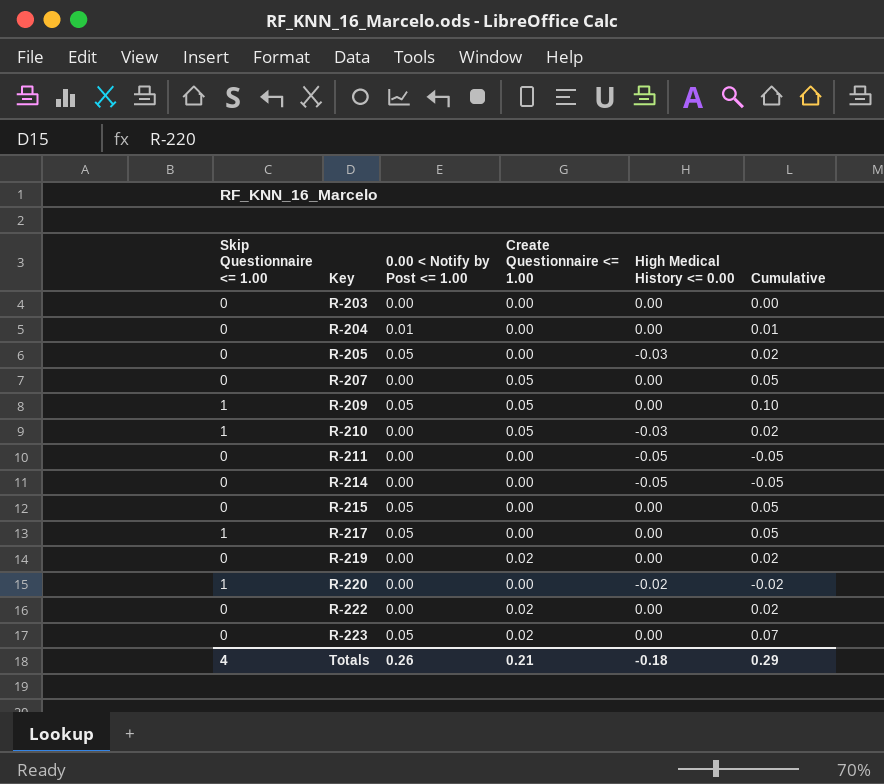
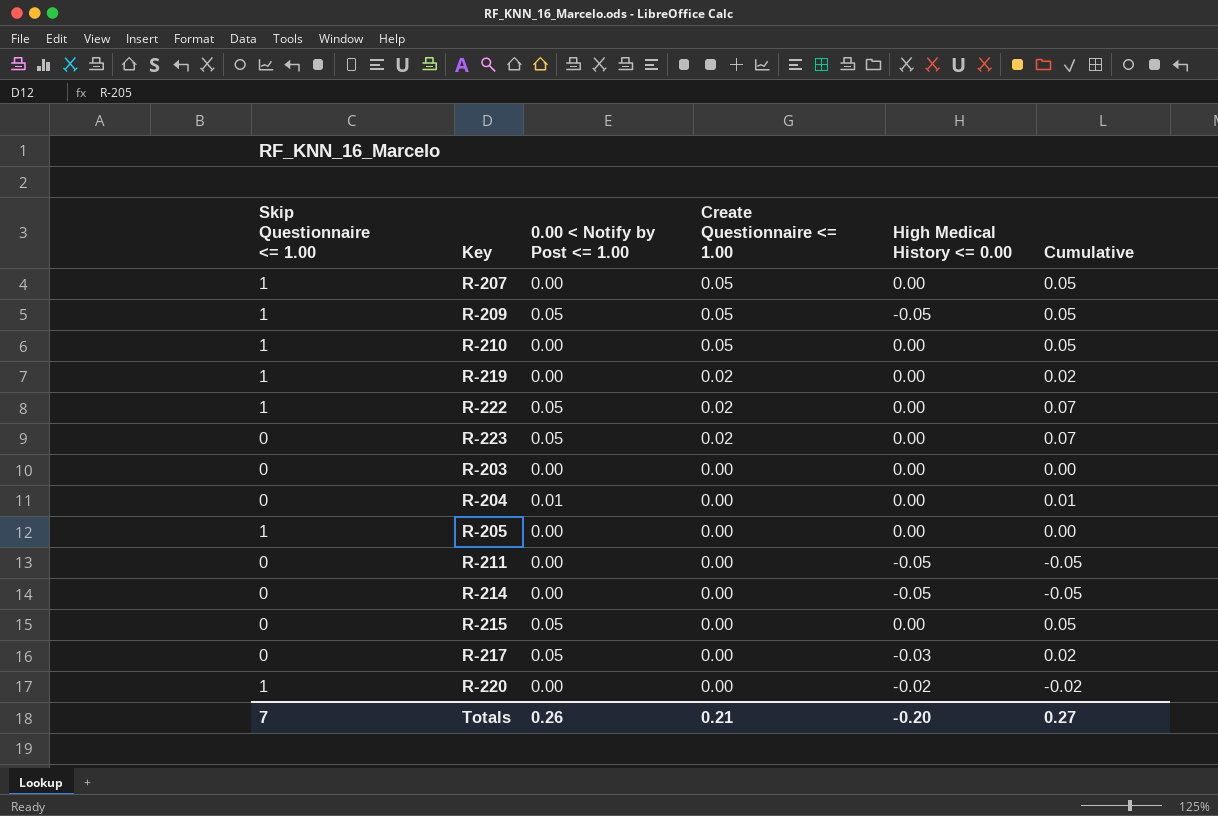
row order: Key ascending -> Create Questionnaire <= 1.00 descending
R-207 | Skip Questionnaire <= 1.00: 0 -> 1
R-209 | High Medical History <= 0.00: 0.00 -> -0.05
R-209 | Cumulative: 0.10 -> 0.05
R-210 | High Medical History <= 0.00: -0.03 -> 0.00
R-210 | Cumulative: 0.02 -> 0.05
R-219 | Skip Questionnaire <= 1.00: 0 -> 1
R-222 | Skip Questionnaire <= 1.00: 0 -> 1
R-222 | 0.00 < Notify by Post <= 1.00: 0.00 -> 0.05
R-222 | Cumulative: 0.02 -> 0.07
R-205 | Skip Questionnaire <= 1.00: 0 -> 1
R-205 | 0.00 < Notify by Post <= 1.00: 0.05 -> 0.00
R-205 | High Medical History <= 0.00: -0.03 -> 0.00
R-205 | Cumulative: 0.02 -> 0.00
R-217 | Skip Questionnaire <= 1.00: 1 -> 0
R-217 | High Medical History <= 0.00: 0.00 -> -0.03
R-217 | Cumulative: 0.05 -> 0.02
Totals | Skip Questionnaire <= 1.00: 4 -> 7
Totals | High Medical History <= 0.00: -0.18 -> -0.20
Totals | Cumulative: 0.29 -> 0.27

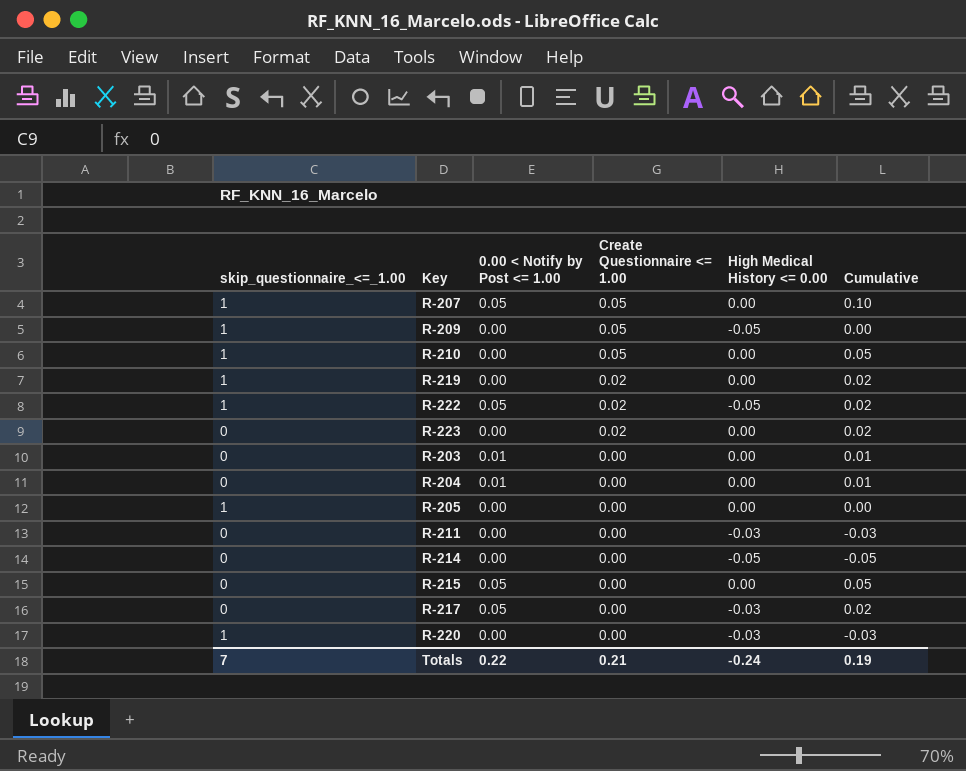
column name: Skip Questionnaire <= 1.00 -> skip_questionnaire_<=_1.00
R-207 | 0.00 < Notify by Post <= 1.00: 0.00 -> 0.05
R-207 | Cumulative: 0.05 -> 0.10
R-209 | 0.00 < Notify by Post <= 1.00: 0.05 -> 0.00
R-209 | Cumulative: 0.05 -> 0.00
R-222 | High Medical History <= 0.00: 0.00 -> -0.05
R-222 | Cumulative: 0.07 -> 0.02
R-223 | 0.00 < Notify by Post <= 1.00: 0.05 -> 0.00
R-223 | Cumulative: 0.07 -> 0.02
R-203 | 0.00 < Notify by Post <= 1.00: 0.00 -> 0.01
R-203 | Cumulative: 0.00 -> 0.01
R-211 | High Medical History <= 0.00: -0.05 -> -0.03
R-211 | Cumulative: -0.05 -> -0.03
R-220 | High Medical History <= 0.00: -0.02 -> -0.03
R-220 | Cumulative: -0.02 -> -0.03
Totals | 0.00 < Notify by Post <= 1.00: 0.26 -> 0.22
Totals | High Medical History <= 0.00: -0.20 -> -0.24
Totals | Cumulative: 0.27 -> 0.19

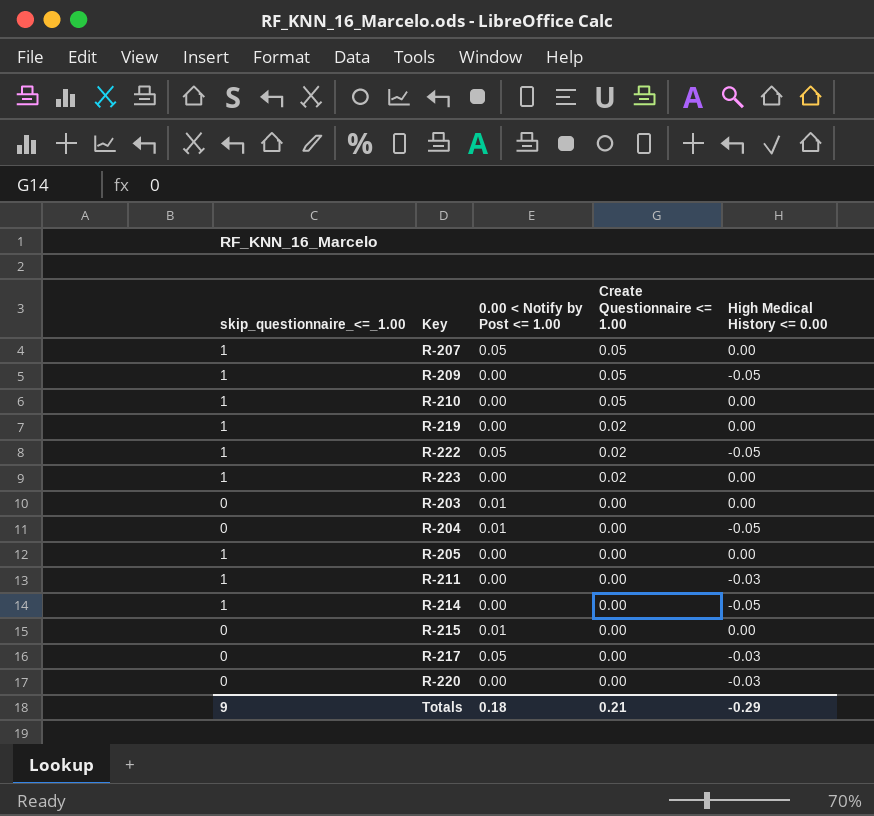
column Cumulative | formula: [0.00 < Notify by Post <= 1.00] + [Create Questionnaire <= 1.00] + [High Medical History <= 0.00] -> none
R-223 | skip_questionnaire_<=_1.00: 0 -> 1
R-204 | High Medical History <= 0.00: 0.00 -> -0.05
R-211 | skip_questionnaire_<=_1.00: 0 -> 1
R-214 | skip_questionnaire_<=_1.00: 0 -> 1
R-215 | 0.00 < Notify by Post <= 1.00: 0.05 -> 0.01
R-220 | skip_questionnaire_<=_1.00: 1 -> 0
Totals | skip_questionnaire_<=_1.00: 7 -> 9
Totals | 0.00 < Notify by Post <= 1.00: 0.22 -> 0.18
Totals | High Medical History <= 0.00: -0.24 -> -0.29

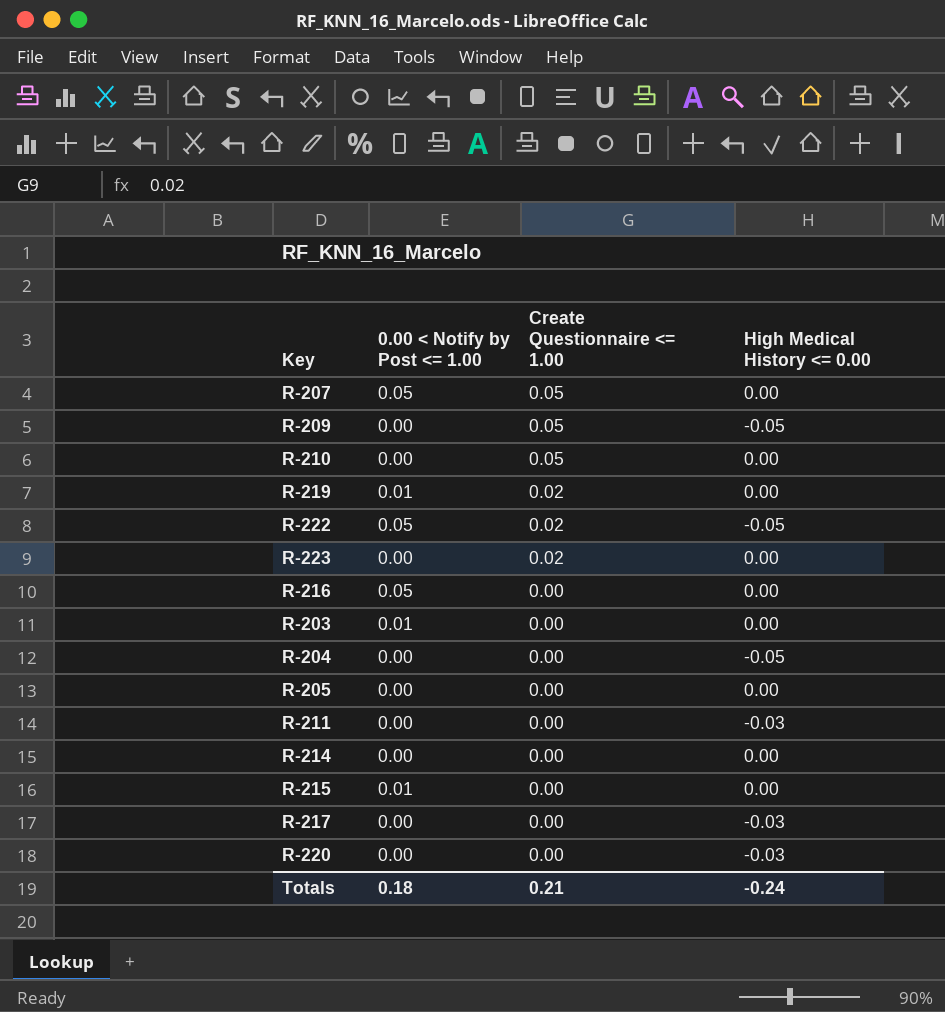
column skip_questionnaire_<=_1.00 | position: 1 -> none
R-219 | 0.00 < Notify by Post <= 1.00: 0.00 -> 0.01
row R-216: none -> 0.05 | 0.00 | 0.00
R-204 | 0.00 < Notify by Post <= 1.00: 0.01 -> 0.00
R-214 | High Medical History <= 0.00: -0.05 -> 0.00
R-217 | 0.00 < Notify by Post <= 1.00: 0.05 -> 0.00
Totals | High Medical History <= 0.00: -0.29 -> -0.24

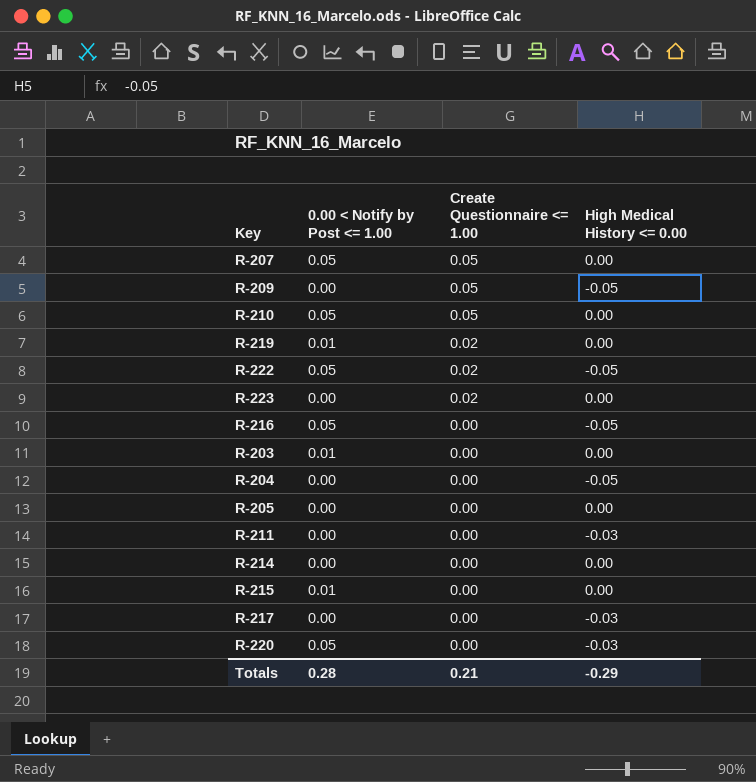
R-210 | 0.00 < Notify by Post <= 1.00: 0.00 -> 0.05
R-216 | High Medical History <= 0.00: 0.00 -> -0.05
R-220 | 0.00 < Notify by Post <= 1.00: 0.00 -> 0.05
Totals | 0.00 < Notify by Post <= 1.00: 0.18 -> 0.28
Totals | High Medical History <= 0.00: -0.24 -> -0.29

